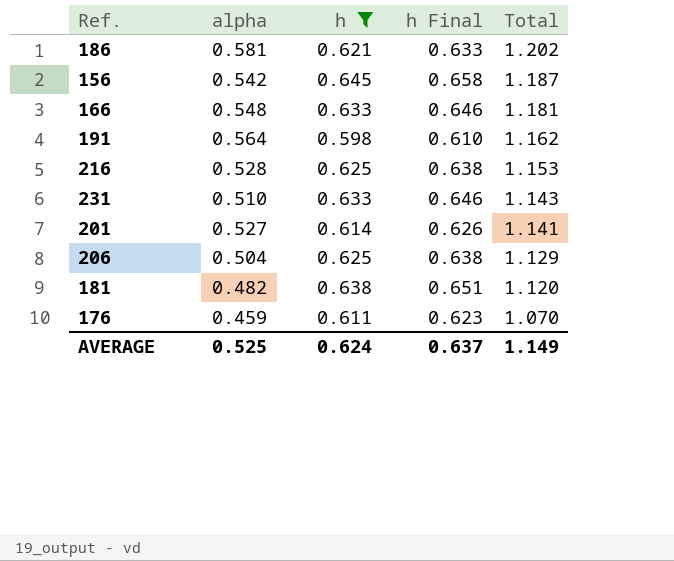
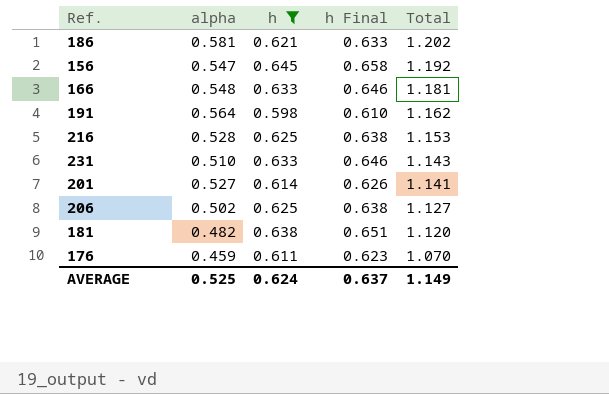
156 | alpha: 0.542 -> 0.547
156 | Total: 1.187 -> 1.192
206 | alpha: 0.504 -> 0.502
206 | Total: 1.129 -> 1.127

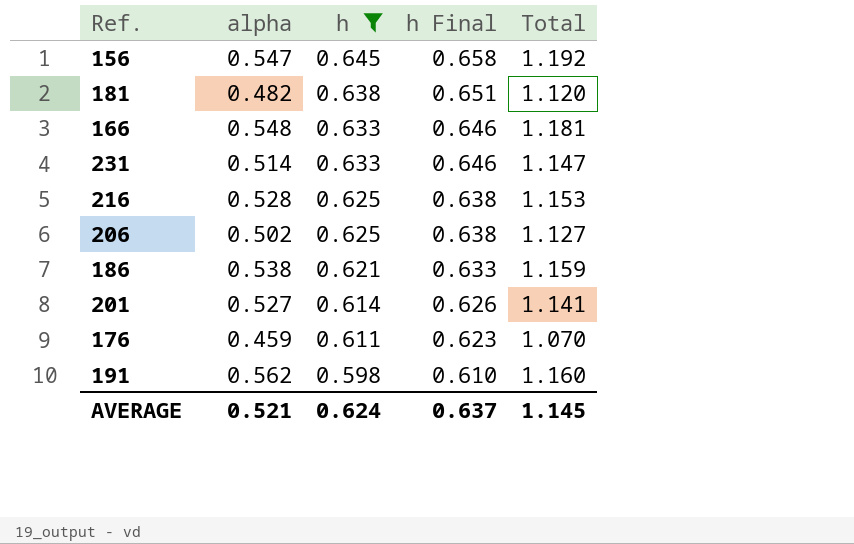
row order: Total descending -> h descending
231 | alpha: 0.510 -> 0.514
231 | Total: 1.143 -> 1.147
186 | alpha: 0.581 -> 0.538
186 | Total: 1.202 -> 1.159
191 | alpha: 0.564 -> 0.562
191 | Total: 1.162 -> 1.160
AVERAGE | alpha: 0.525 -> 0.521
AVERAGE | Total: 1.149 -> 1.145

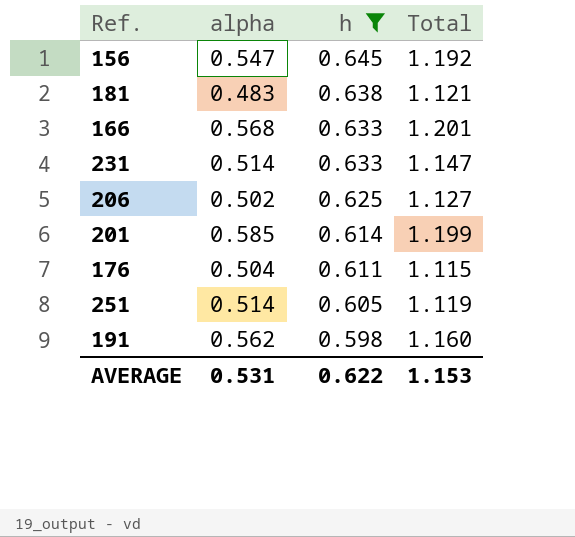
column h Final | formula: [h] * 1.02 -> none
row 216: 0.528 | 0.625 | 0.638 | 1.153 -> none
row 186: 0.538 | 0.621 | 0.633 | 1.159 -> none
181 | alpha: 0.482 -> 0.483
181 | Total: 1.120 -> 1.121
166 | alpha: 0.548 -> 0.568
166 | Total: 1.181 -> 1.201
201 | alpha: 0.527 -> 0.585
201 | Total: 1.141 -> 1.199
176 | alpha: 0.459 -> 0.504
176 | Total: 1.070 -> 1.115
row 251: none -> 0.514 | 0.605 | 1.119
AVERAGE | alpha: 0.521 -> 0.531
AVERAGE | h: 0.624 -> 0.622
AVERAGE | Total: 1.145 -> 1.153

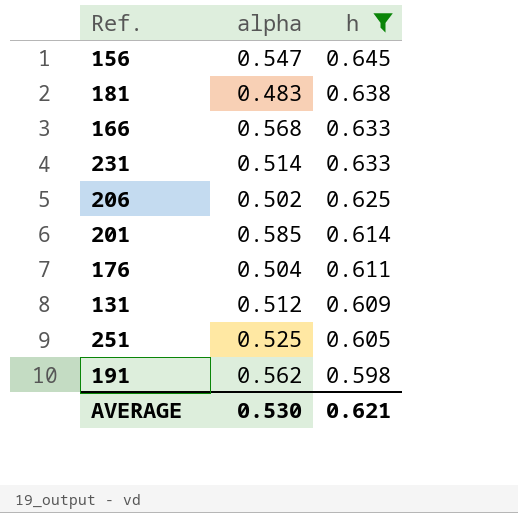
column Total | formula: [alpha] + [h] -> none
row 131: none -> 0.512 | 0.609
251 | alpha: 0.514 -> 0.525
AVERAGE | alpha: 0.531 -> 0.530
AVERAGE | h: 0.622 -> 0.621

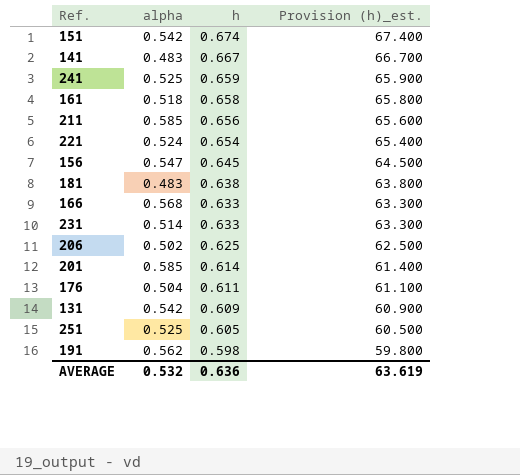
filter: h <= 0.645 -> none
column Provision (h)_est. | formula: none -> [h] * 100
131 | alpha: 0.512 -> 0.542
AVERAGE | alpha: 0.530 -> 0.532
AVERAGE | h: 0.621 -> 0.636

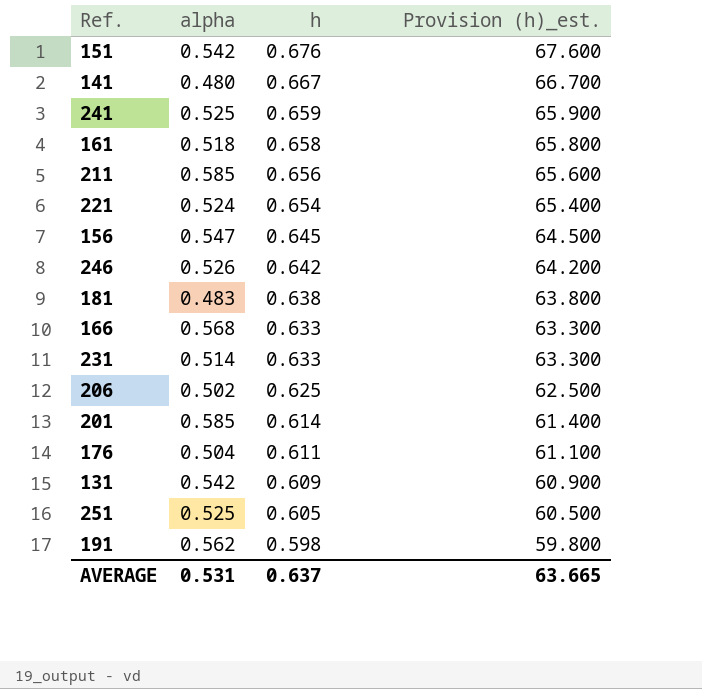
151 | h: 0.674 -> 0.676
151 | Provision (h)_est.: 67.400 -> 67.600
141 | alpha: 0.483 -> 0.480
row 246: none -> 0.526 | 0.642 | 64.200
AVERAGE | alpha: 0.532 -> 0.531
AVERAGE | h: 0.636 -> 0.637
AVERAGE | Provision (h)_est.: 63.619 -> 63.665

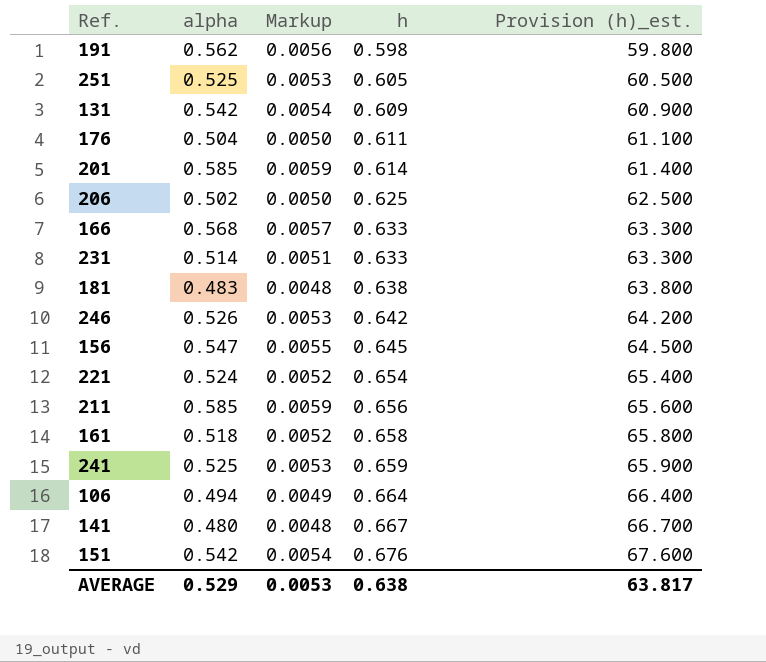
row order: h descending -> h ascending
column Markup | formula: none -> [alpha] * 0.01
row 106: none -> 0.494 | 0.0049 | 0.664 | 66.400
AVERAGE | alpha: 0.531 -> 0.529
AVERAGE | h: 0.637 -> 0.638
AVERAGE | Provision (h)_est.: 63.665 -> 63.817

